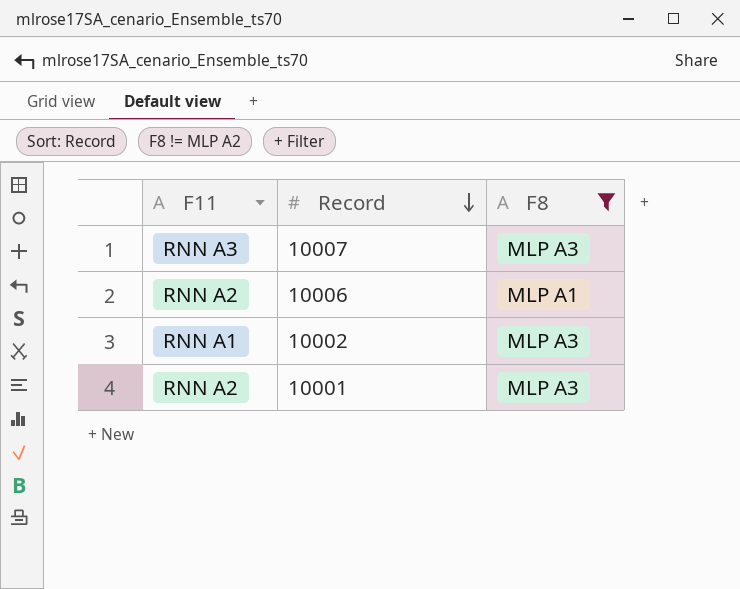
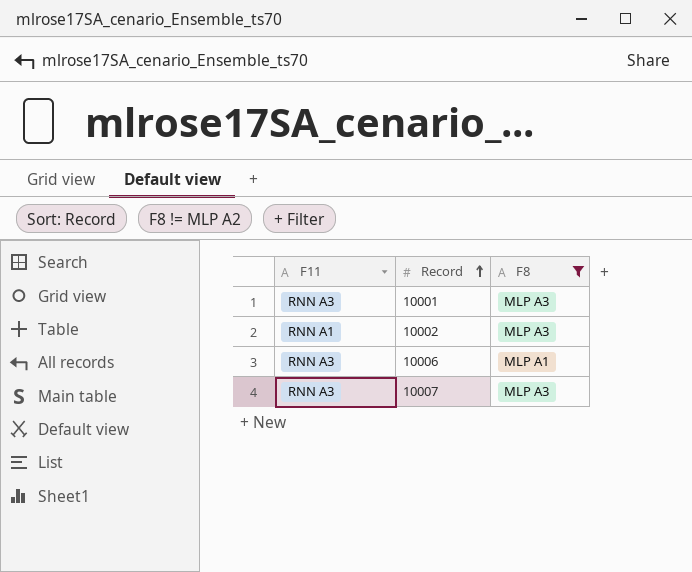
row order: Record descending -> Record ascending
10001 | F11: RNN A2 -> RNN A3
10006 | F11: RNN A2 -> RNN A3

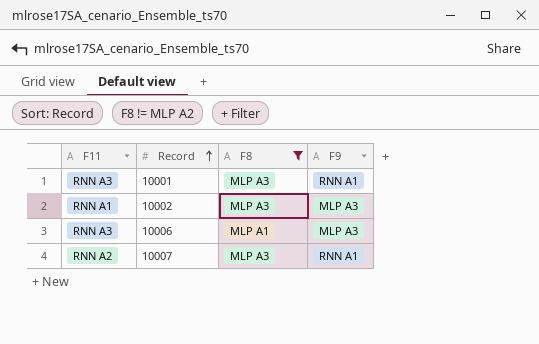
column F9 | position: none -> 4
10007 | F11: RNN A3 -> RNN A2

